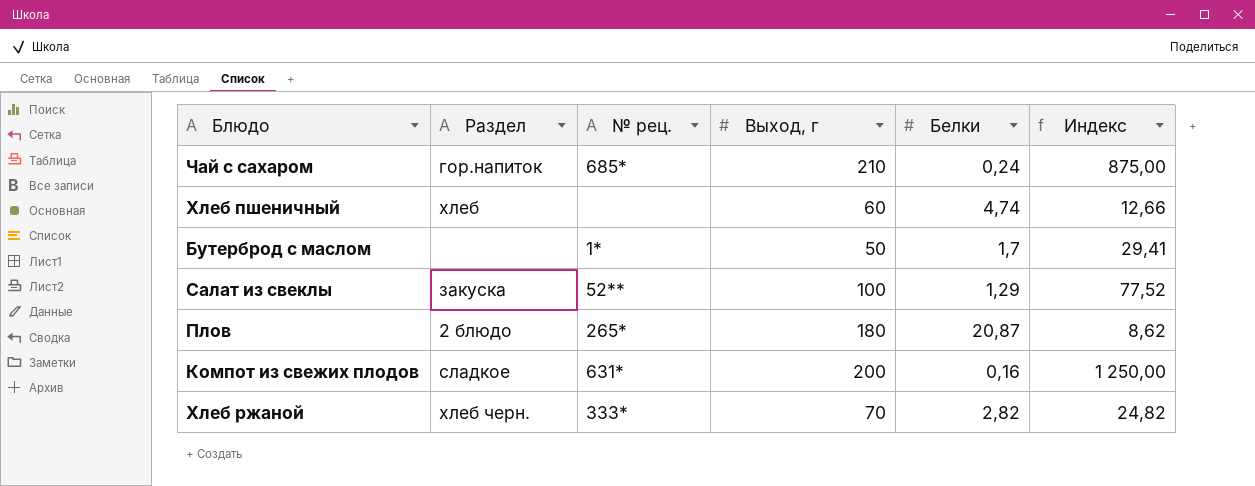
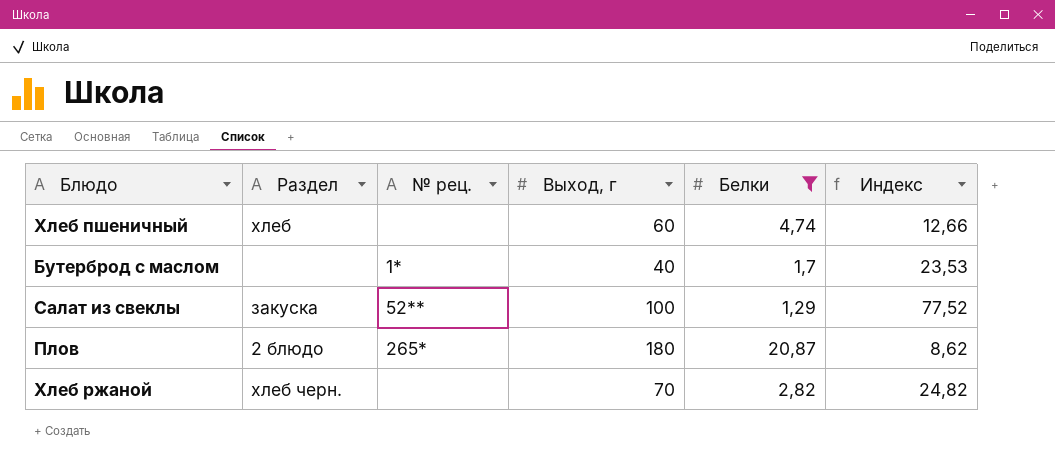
filter: none -> Белки >= 1,29
Бутерброд с маслом | Выход, г: 50 -> 40
Бутерброд с маслом | Индекс: 29,41 -> 23,53
Хлеб ржаной | № рец.: 333* -> none

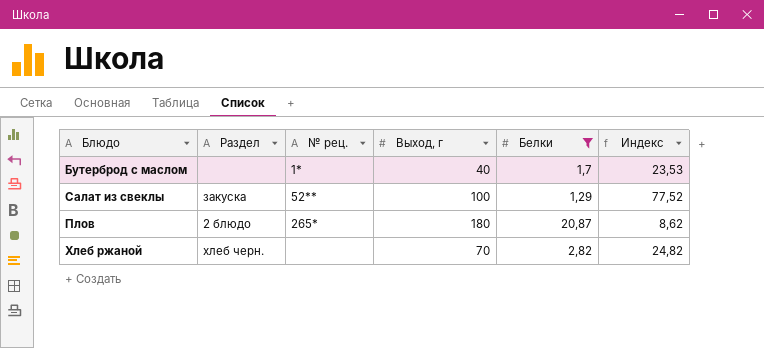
row Хлеб пшеничный: хлеб | none | 60 | 4,74 | 12,66 -> none

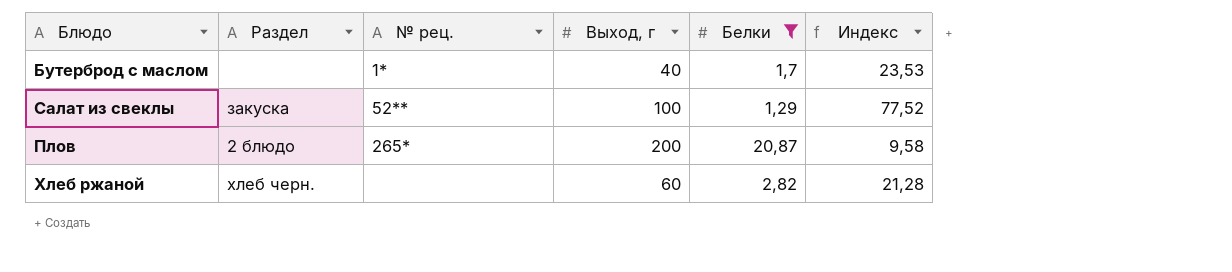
Плов | Выход, г: 180 -> 200
Плов | Индекс: 8,62 -> 9,58
Хлеб ржаной | Выход, г: 70 -> 60
Хлеб ржаной | Индекс: 24,82 -> 21,28

